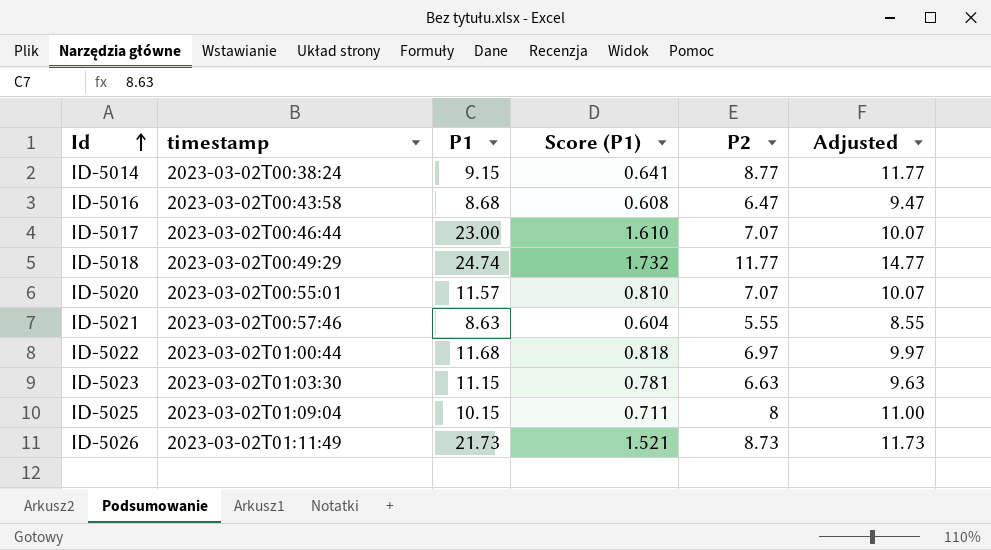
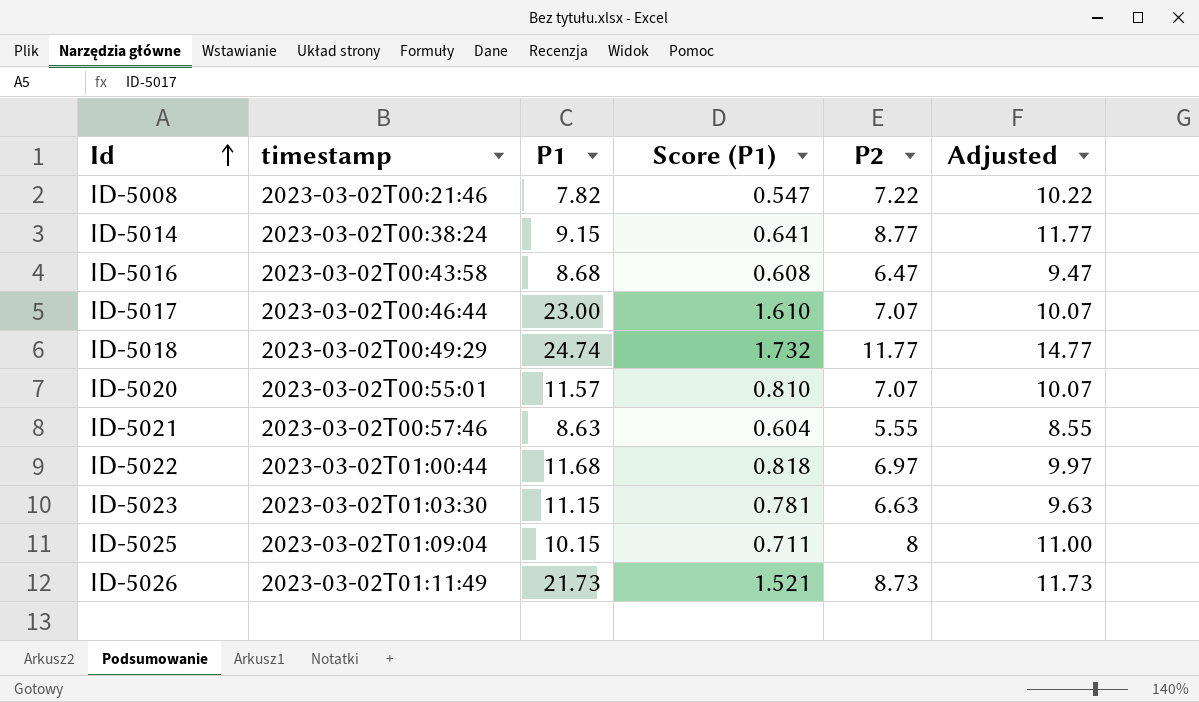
row ID-5008: none -> 2023-03-02T00:21:46 | 7.82 | 0.547 | 7.22 | 10.22

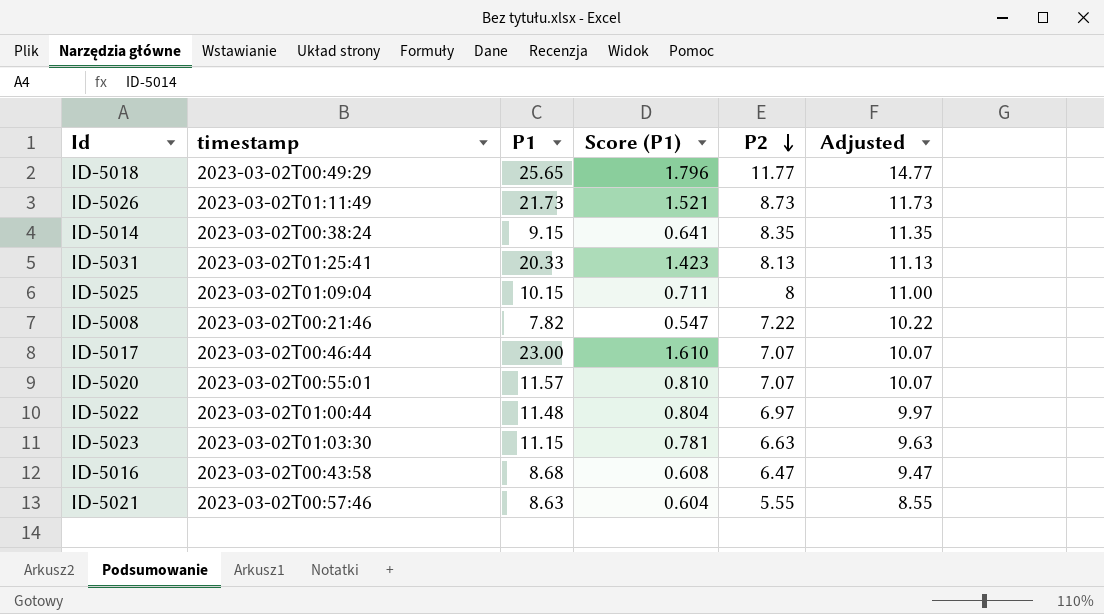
row order: Id ascending -> P2 descending
ID-5018 | P1: 24.74 -> 25.65
ID-5018 | Score (P1): 1.732 -> 1.796
ID-5014 | P2: 8.77 -> 8.35
ID-5014 | Adjusted: 11.77 -> 11.35
row ID-5031: none -> 2023-03-02T01:25:41 | 20.33 | 1.423 | 8.13 | 11.13
ID-5022 | P1: 11.68 -> 11.48
ID-5022 | Score (P1): 0.818 -> 0.804

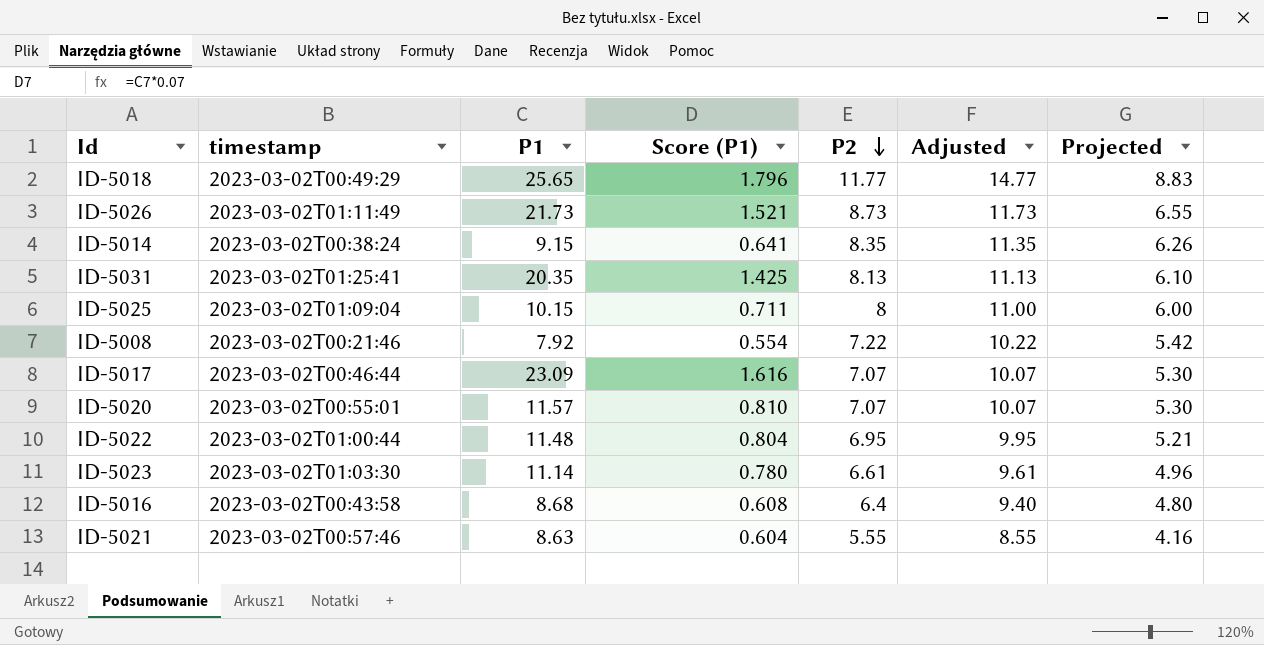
column Projected | formula: none -> [P2] * 0.75
ID-5031 | P1: 20.33 -> 20.35
ID-5031 | Score (P1): 1.423 -> 1.425
ID-5008 | P1: 7.82 -> 7.92
ID-5008 | Score (P1): 0.547 -> 0.554
ID-5017 | P1: 23.00 -> 23.09
ID-5017 | Score (P1): 1.610 -> 1.616
ID-5022 | P2: 6.97 -> 6.95
ID-5022 | Adjusted: 9.97 -> 9.95
ID-5023 | P1: 11.15 -> 11.14
ID-5023 | Score (P1): 0.781 -> 0.780
ID-5023 | P2: 6.63 -> 6.61
ID-5023 | Adjusted: 9.63 -> 9.61
ID-5016 | P2: 6.47 -> 6.4
ID-5016 | Adjusted: 9.47 -> 9.40

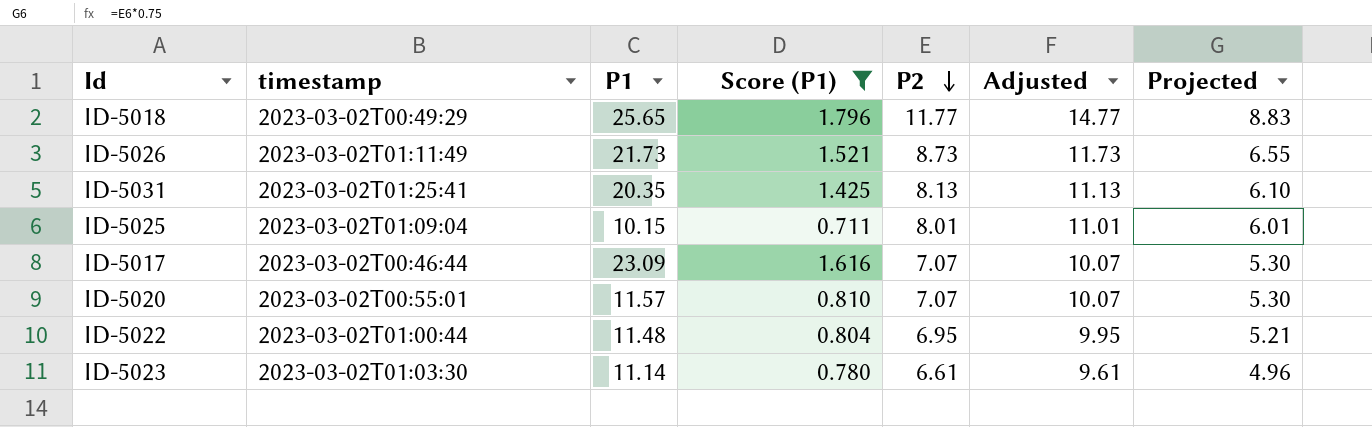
filter: none -> Score (P1) >= 0.711
ID-5025 | P2: 8 -> 8.01
ID-5025 | Adjusted: 11.00 -> 11.01
ID-5025 | Projected: 6.00 -> 6.01

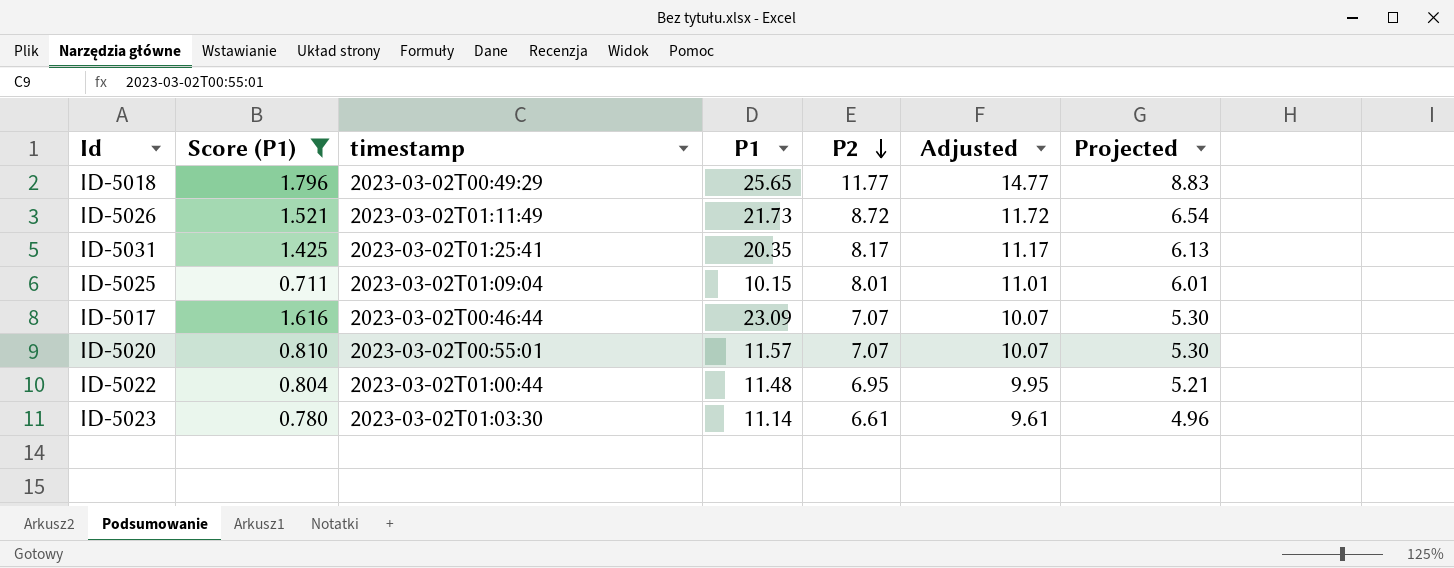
column Score (P1) | position: 4 -> 2
ID-5026 | P2: 8.73 -> 8.72
ID-5026 | Adjusted: 11.73 -> 11.72
ID-5026 | Projected: 6.55 -> 6.54
ID-5031 | P2: 8.13 -> 8.17
ID-5031 | Adjusted: 11.13 -> 11.17
ID-5031 | Projected: 6.10 -> 6.13

